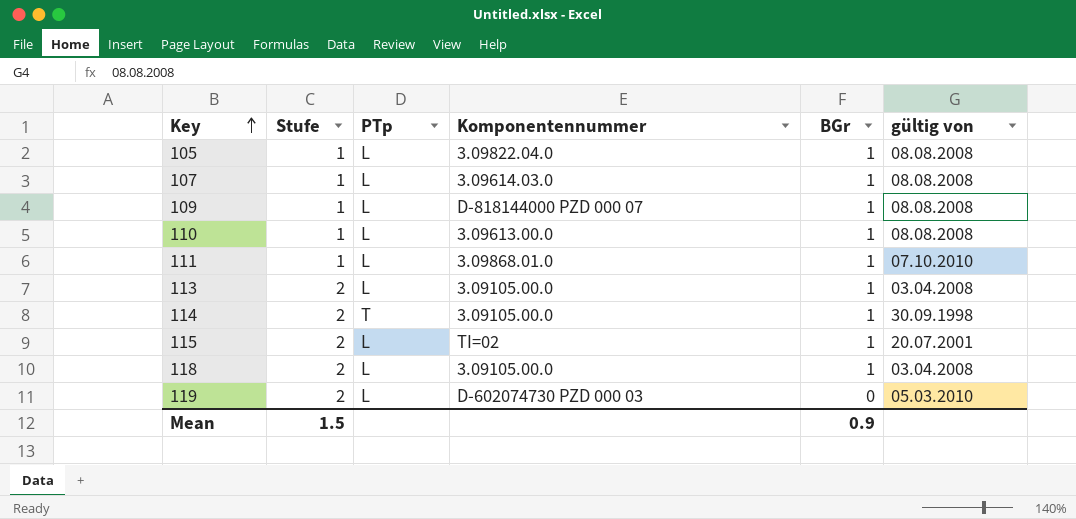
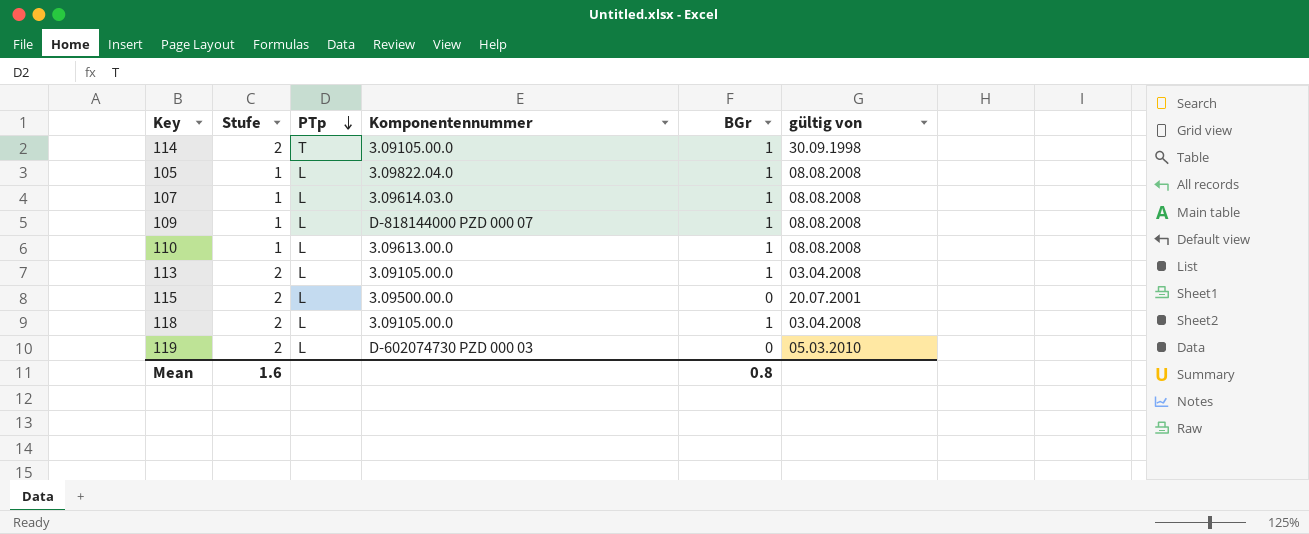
row order: Key ascending -> PTp descending
row 111: 1 | L | 3.09868.01.0 | 1 | 07.10.2010 -> none
115 | Komponentennummer: TI=02 -> 3.09500.00.0
115 | BGr: 1 -> 0
Mean | Stufe: 1.5 -> 1.6
Mean | BGr: 0.9 -> 0.8

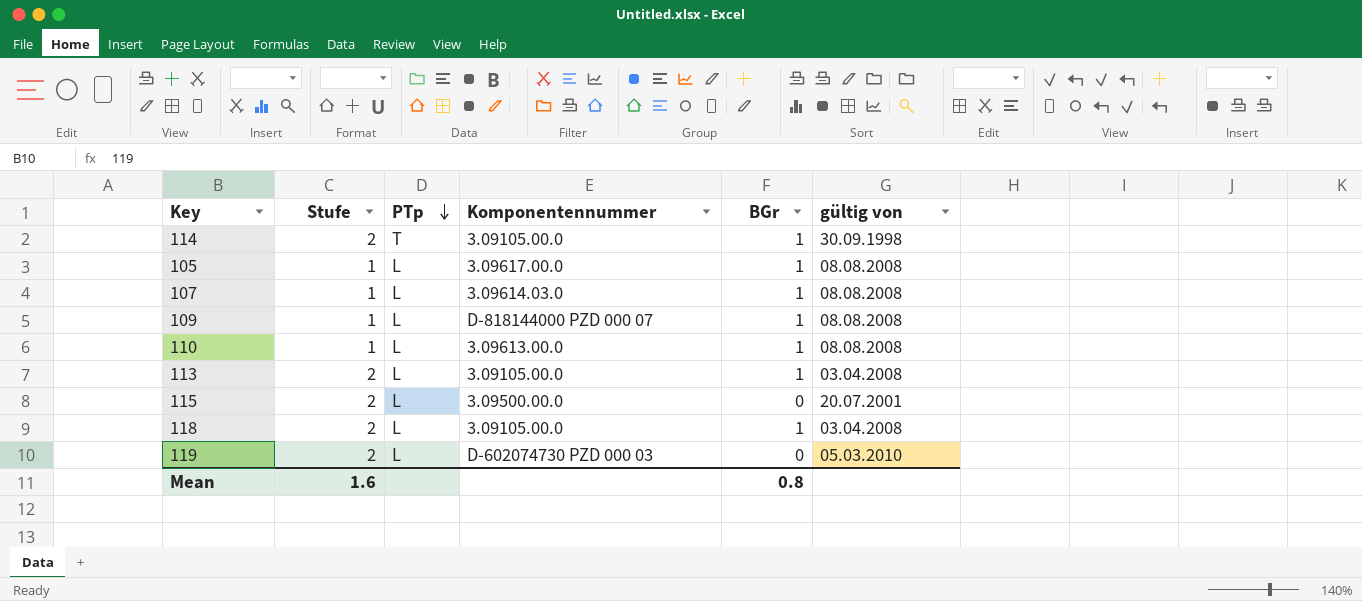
105 | Komponentennummer: 3.09822.04.0 -> 3.09617.00.0

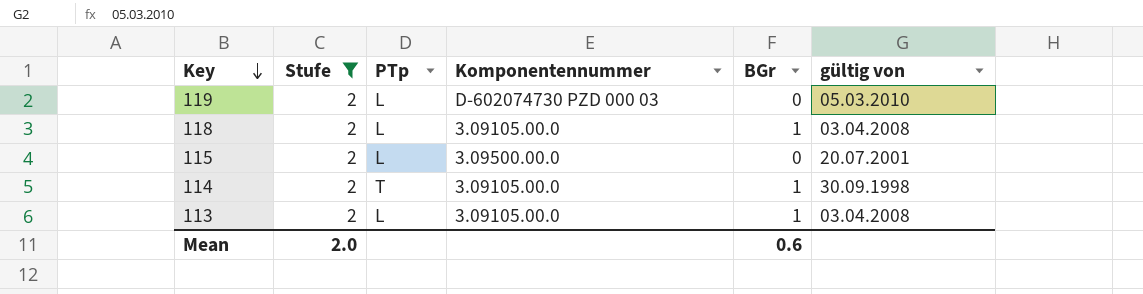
filter: none -> Stufe = 2
row order: PTp descending -> Key descending
Mean | Stufe: 1.6 -> 2.0
Mean | BGr: 0.8 -> 0.6

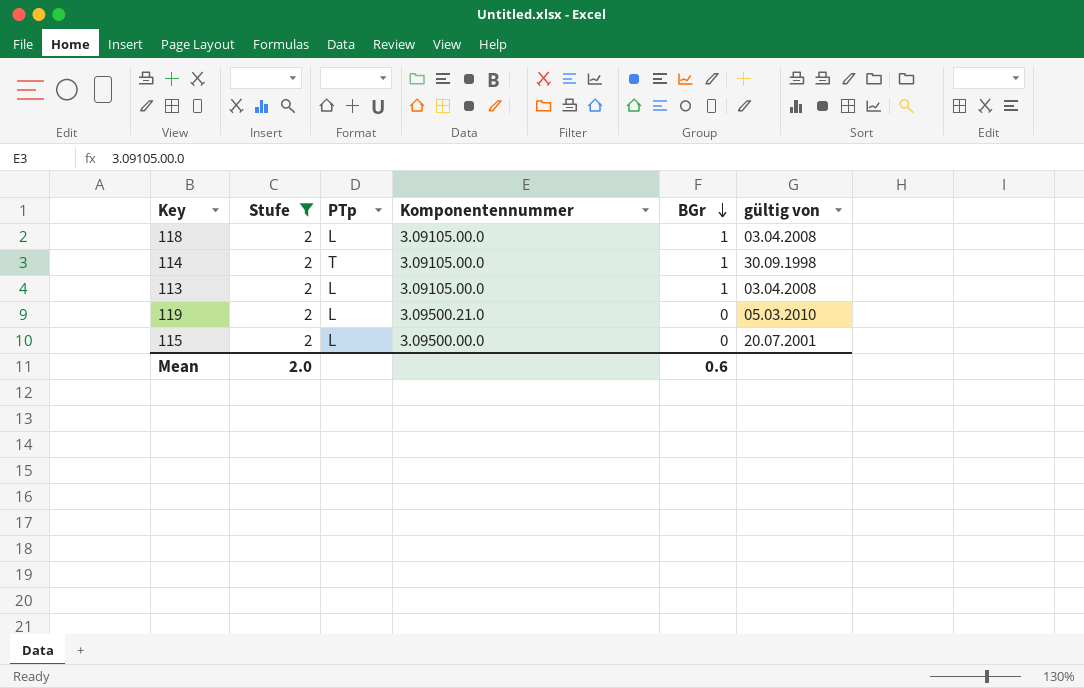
row order: Key descending -> BGr descending
119 | Komponentennummer: D-602074730 PZD 000 03 -> 3.09500.21.0

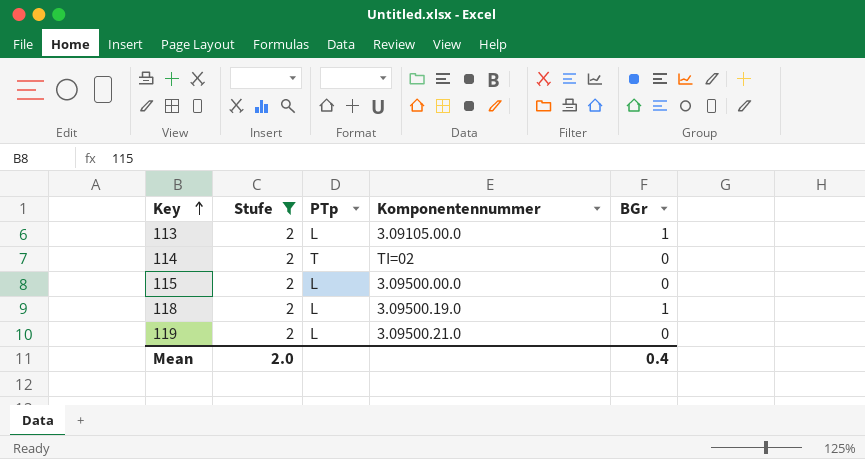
row order: BGr descending -> Key ascending
column gültig von | position: 6 -> none
114 | Komponentennummer: 3.09105.00.0 -> TI=02
114 | BGr: 1 -> 0
118 | Komponentennummer: 3.09105.00.0 -> 3.09500.19.0
Mean | BGr: 0.6 -> 0.4

